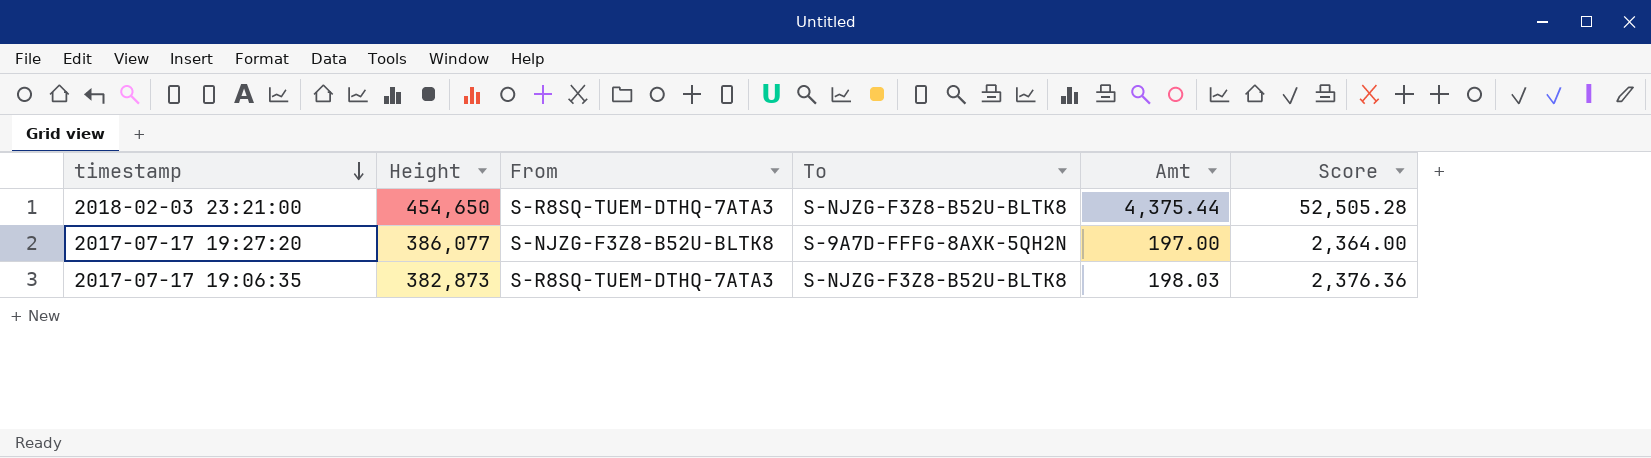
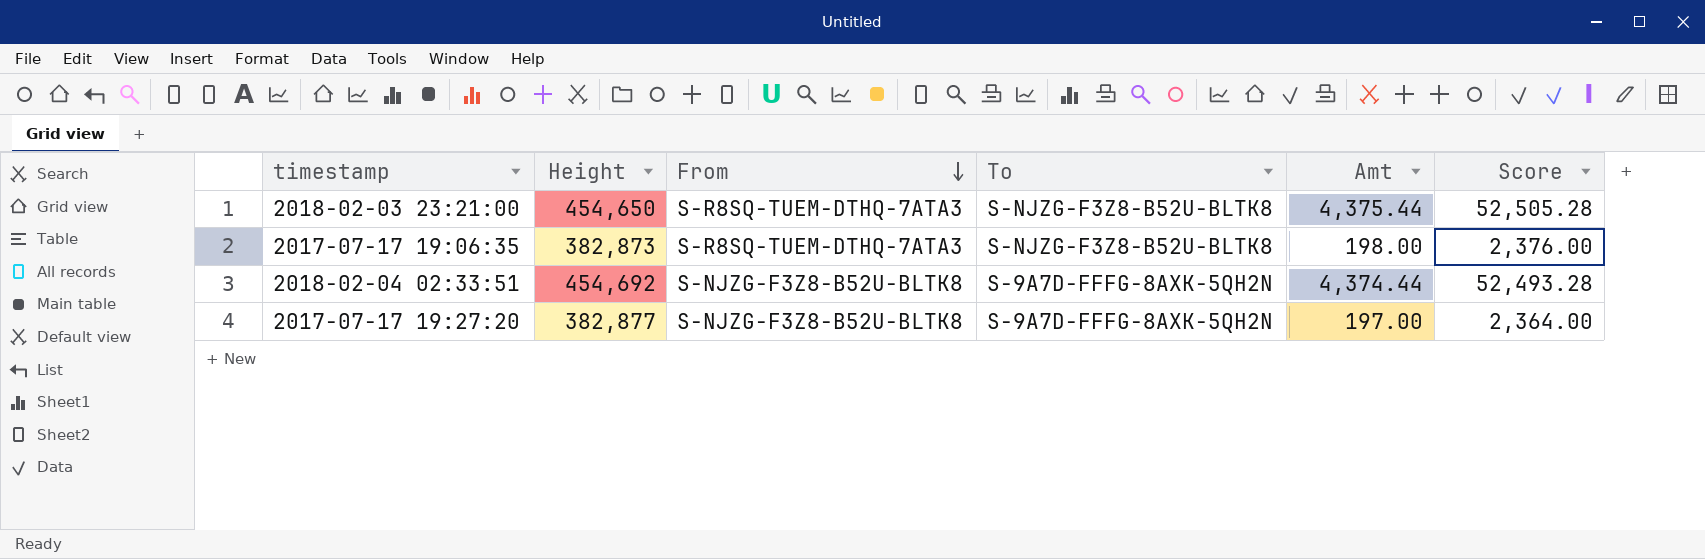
row order: timestamp descending -> From descending
2017-07-17 19:06:35 | Amt: 198.03 -> 198.00
2017-07-17 19:06:35 | Score: 2,376.36 -> 2,376.00
row 2018-02-04 02:33:51: none -> 454,692 | S-NJZG-F3Z8-B52U-BLTK8 | S-9A7D-FFFG-8AXK-5QH2N | 4,374.44 | 52,493.28
2017-07-17 19:27:20 | Height: 386,077 -> 382,877

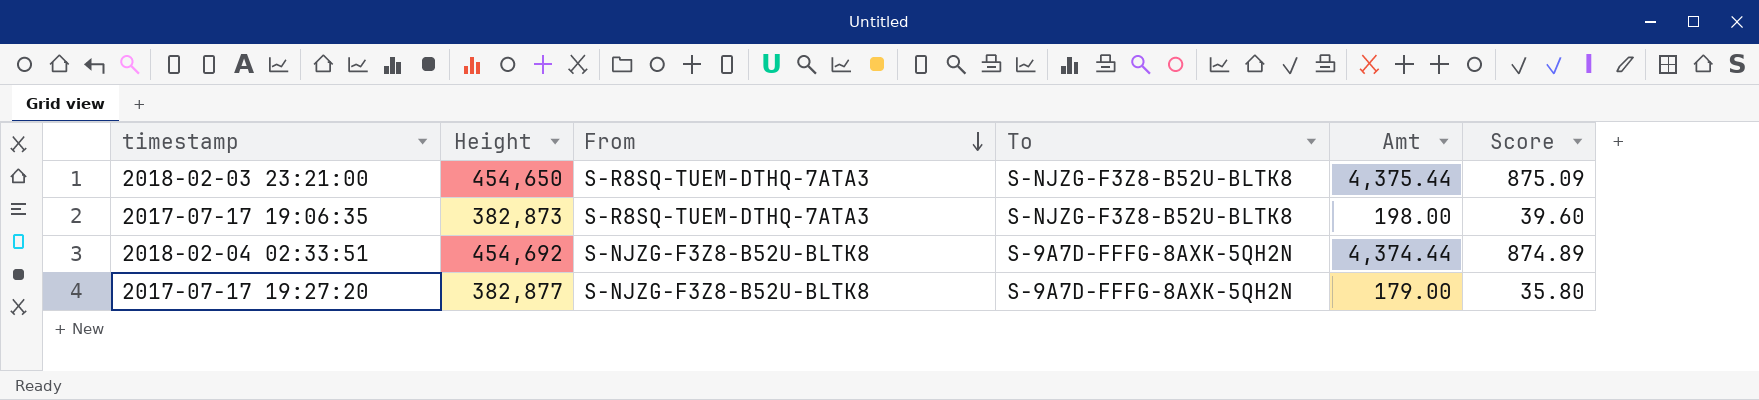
column Score | formula: [Amt] * 12 -> [Amt] * 0.2
2017-07-17 19:27:20 | Amt: 197.00 -> 179.00

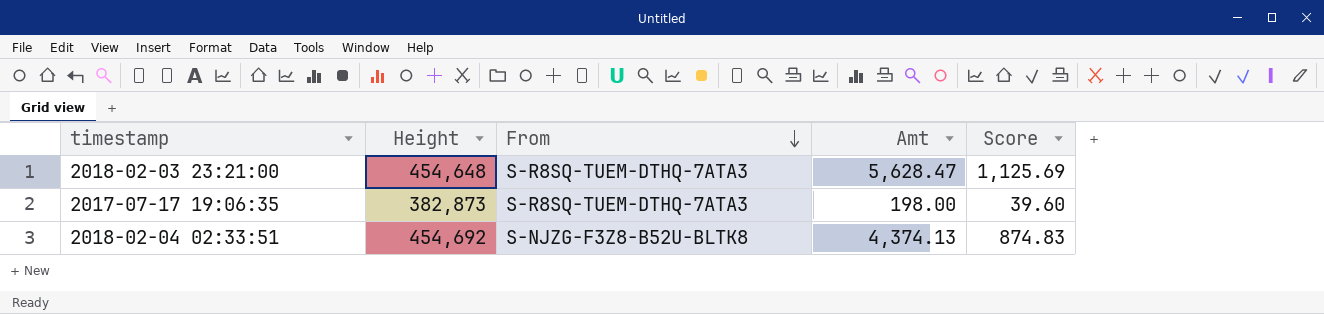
column To | position: 4 -> none
row 2017-07-17 19:27:20: 382,877 | S-NJZG-F3Z8-B52U-BLTK8 | S-9A7D-FFFG-8AXK-5QH2N | 179.00 | 35.80 -> none
2018-02-03 23:21:00 | Height: 454,650 -> 454,648
2018-02-03 23:21:00 | Amt: 4,375.44 -> 5,628.47
2018-02-03 23:21:00 | Score: 875.09 -> 1,125.69
2018-02-04 02:33:51 | Amt: 4,374.44 -> 4,374.13
2018-02-04 02:33:51 | Score: 874.89 -> 874.83

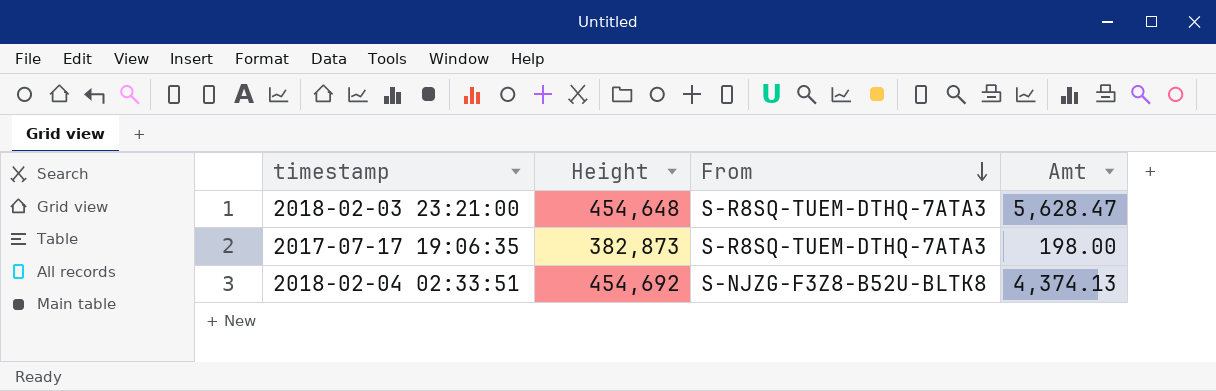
column Score | formula: [Amt] * 0.2 -> none

